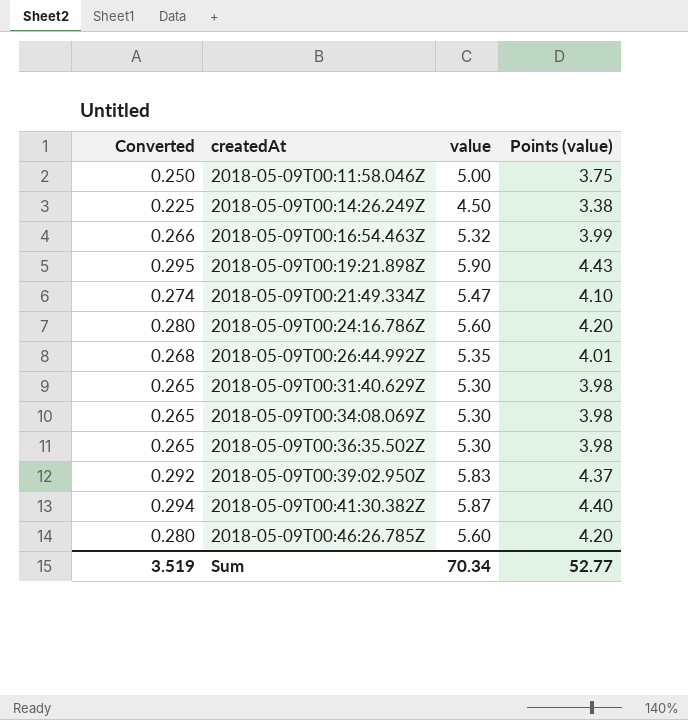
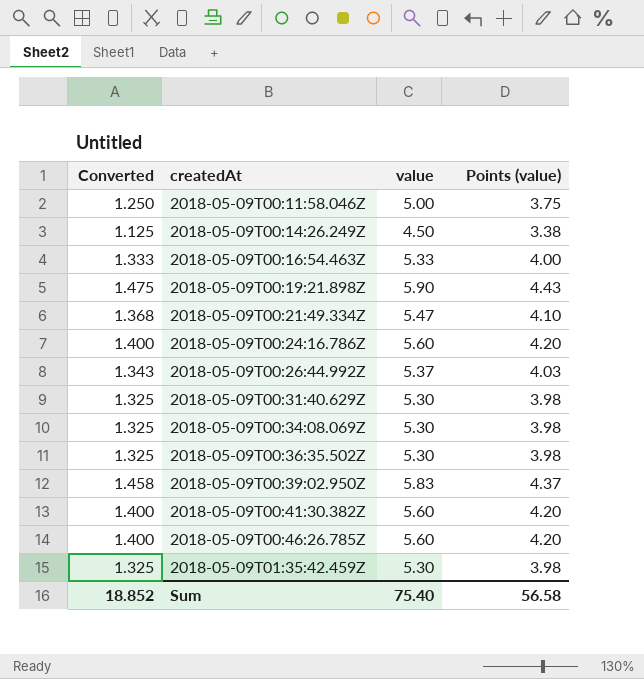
column Converted | formula: [value] * 0.05 -> [value] * 0.25
2018-05-09T00:16:54.463Z | value: 5.32 -> 5.33
2018-05-09T00:16:54.463Z | Points (value): 3.99 -> 4.00
2018-05-09T00:26:44.992Z | value: 5.35 -> 5.37
2018-05-09T00:26:44.992Z | Points (value): 4.01 -> 4.03
2018-05-09T00:41:30.382Z | value: 5.87 -> 5.60
2018-05-09T00:41:30.382Z | Points (value): 4.40 -> 4.20
row 2018-05-09T01:35:42.459Z: none -> 1.325 | 5.30 | 3.98
Sum | Converted: 3.519 -> 18.852
Sum | value: 70.34 -> 75.40
Sum | Points (value): 52.77 -> 56.58

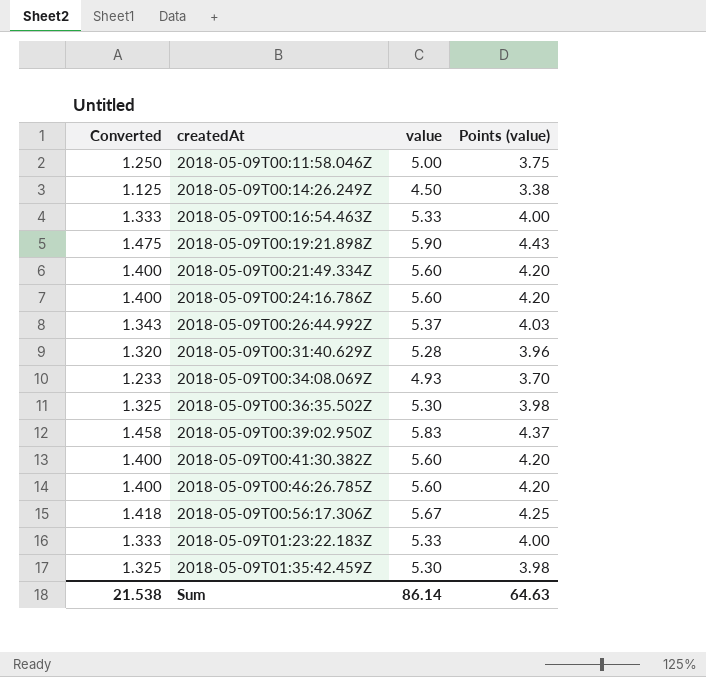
2018-05-09T00:21:49.334Z | Converted: 1.368 -> 1.400
2018-05-09T00:21:49.334Z | value: 5.47 -> 5.60
2018-05-09T00:21:49.334Z | Points (value): 4.10 -> 4.20
2018-05-09T00:31:40.629Z | Converted: 1.325 -> 1.320
2018-05-09T00:31:40.629Z | value: 5.30 -> 5.28
2018-05-09T00:31:40.629Z | Points (value): 3.98 -> 3.96
2018-05-09T00:34:08.069Z | Converted: 1.325 -> 1.233
2018-05-09T00:34:08.069Z | value: 5.30 -> 4.93
2018-05-09T00:34:08.069Z | Points (value): 3.98 -> 3.70
row 2018-05-09T00:56:17.306Z: none -> 1.418 | 5.67 | 4.25
row 2018-05-09T01:23:22.183Z: none -> 1.333 | 5.33 | 4.00
Sum | Converted: 18.852 -> 21.538
Sum | value: 75.40 -> 86.14
Sum | Points (value): 56.58 -> 64.63

